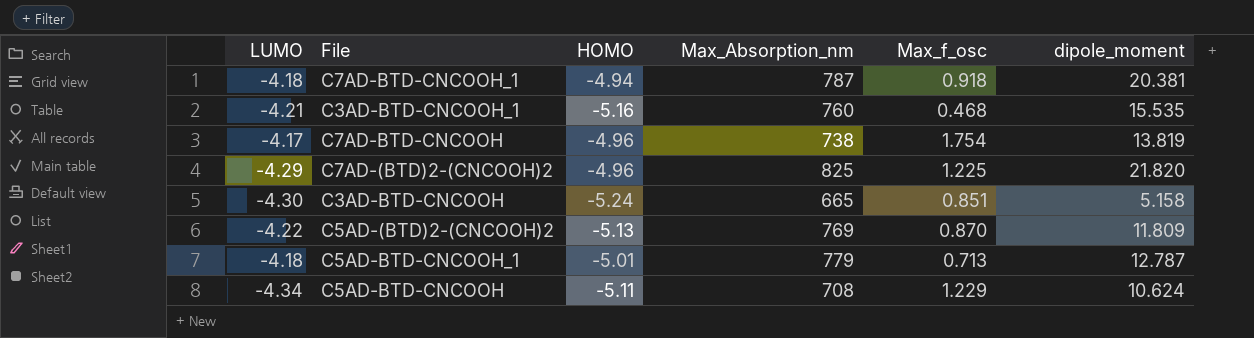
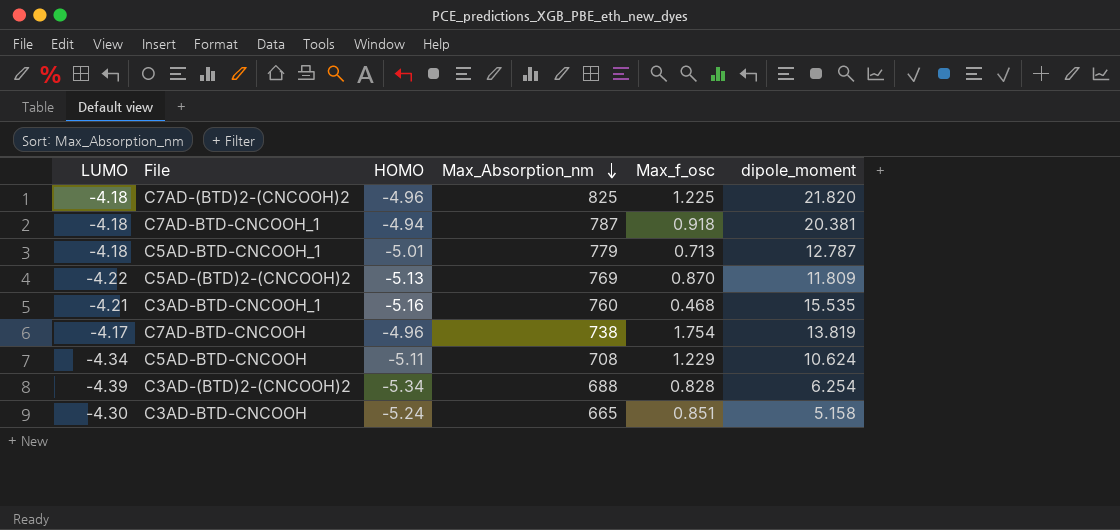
row order: none -> Max_Absorption_nm descending
C7AD-(BTD)2-(CNCOOH)2 | LUMO: -4.29 -> -4.18
row C3AD-(BTD)2-(CNCOOH)2: none -> -4.39 | -5.34 | 688 | 0.828 | 6.254

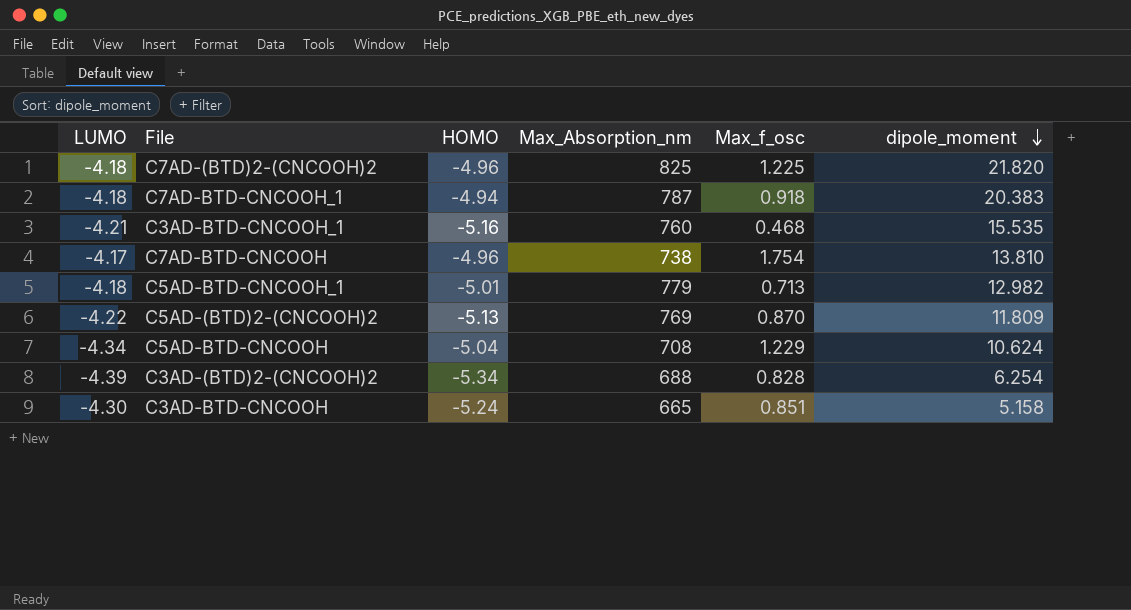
row order: Max_Absorption_nm descending -> dipole_moment descending
C7AD-BTD-CNCOOH_1 | dipole_moment: 20.381 -> 20.383
C7AD-BTD-CNCOOH | dipole_moment: 13.819 -> 13.810
C5AD-BTD-CNCOOH_1 | dipole_moment: 12.787 -> 12.982
C5AD-BTD-CNCOOH | HOMO: -5.11 -> -5.04

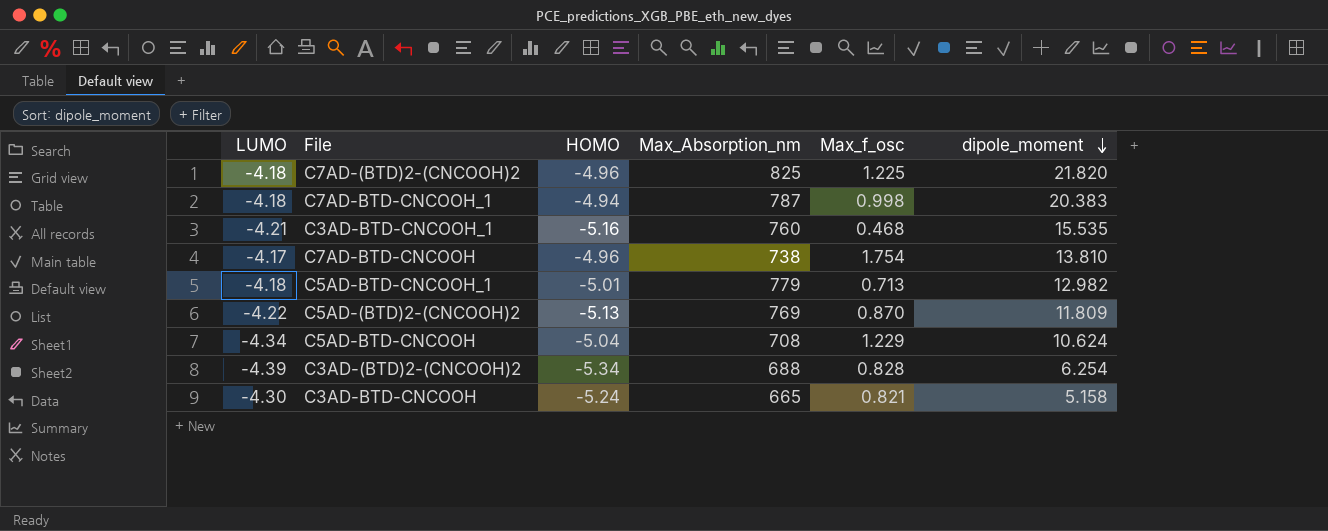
C7AD-BTD-CNCOOH_1 | Max_f_osc: 0.918 -> 0.998
C3AD-BTD-CNCOOH | Max_f_osc: 0.851 -> 0.821

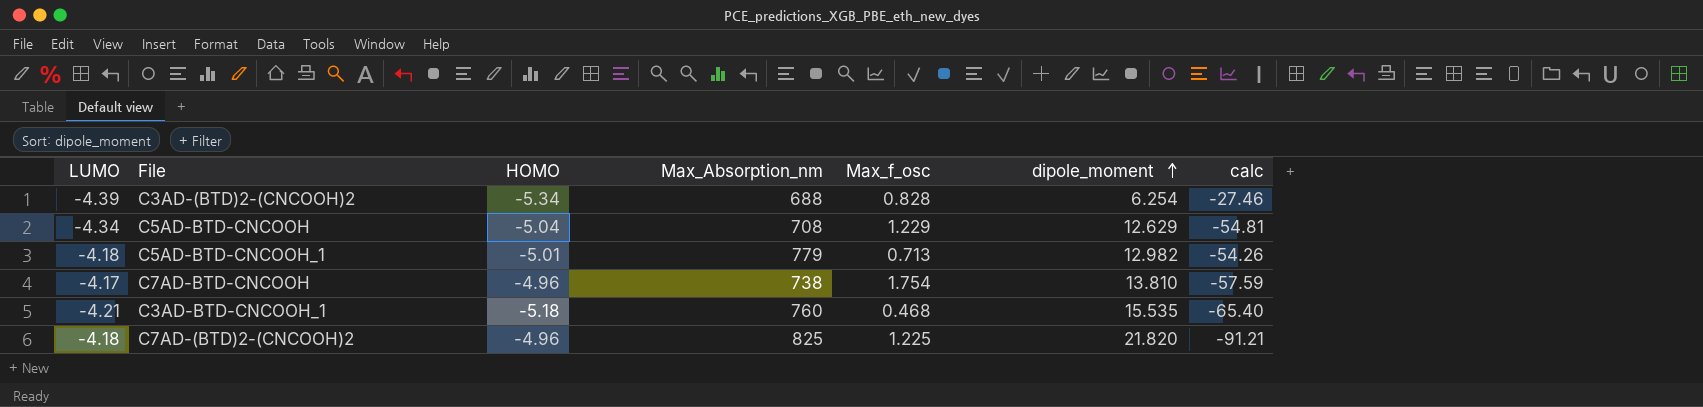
row order: dipole_moment descending -> dipole_moment ascending
column calc | formula: none -> [LUMO] * [dipole_moment]
row C7AD-BTD-CNCOOH_1: -4.18 | -4.94 | 787 | 0.998 | 20.383 -> none
row C5AD-(BTD)2-(CNCOOH)2: -4.22 | -5.13 | 769 | 0.870 | 11.809 -> none
row C3AD-BTD-CNCOOH: -4.30 | -5.24 | 665 | 0.821 | 5.158 -> none
C5AD-BTD-CNCOOH | dipole_moment: 10.624 -> 12.629
C3AD-BTD-CNCOOH_1 | HOMO: -5.16 -> -5.18

